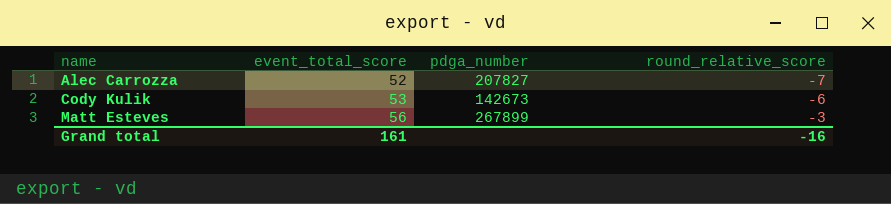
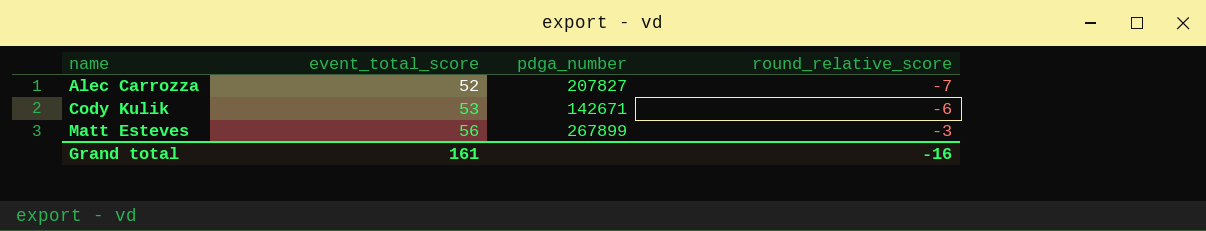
Cody Kulik | pdga_number: 142673 -> 142671

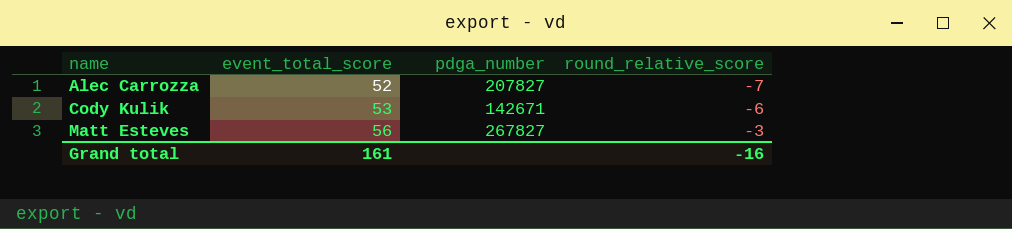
Matt Esteves | pdga_number: 267899 -> 267827

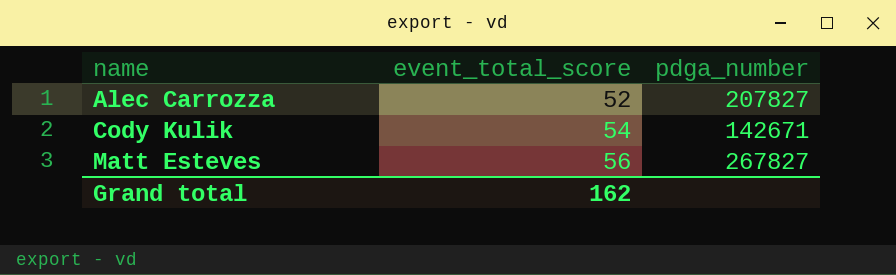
column round_relative_score | position: 4 -> none
Cody Kulik | event_total_score: 53 -> 54
Grand total | event_total_score: 161 -> 162

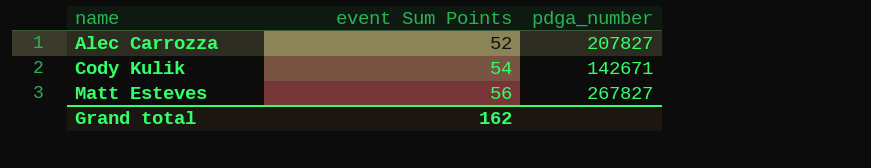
column name: event_total_score -> event Sum Points

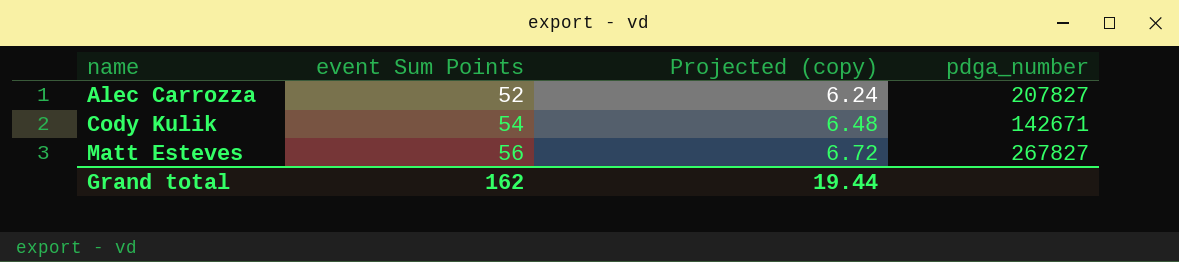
column Projected (copy) | formula: none -> [event Sum Points] * 0.12

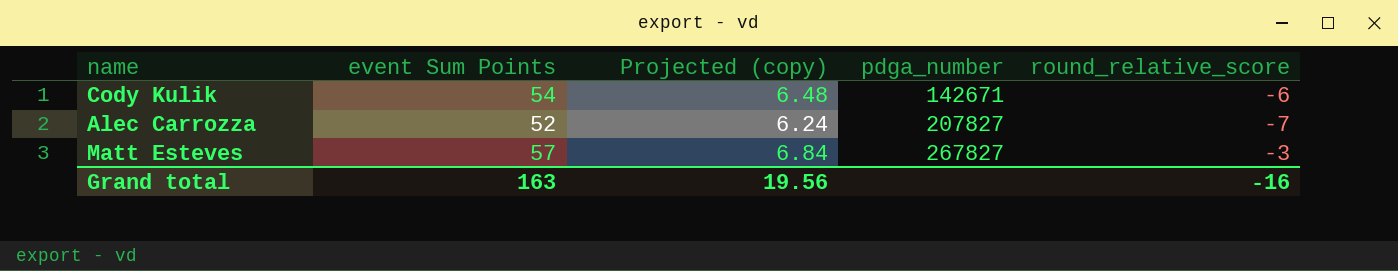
row order: name ascending -> pdga_number ascending
column round_relative_score | position: none -> 5
Matt Esteves | event Sum Points: 56 -> 57
Matt Esteves | Projected (copy): 6.72 -> 6.84
Grand total | event Sum Points: 162 -> 163
Grand total | Projected (copy): 19.44 -> 19.56

